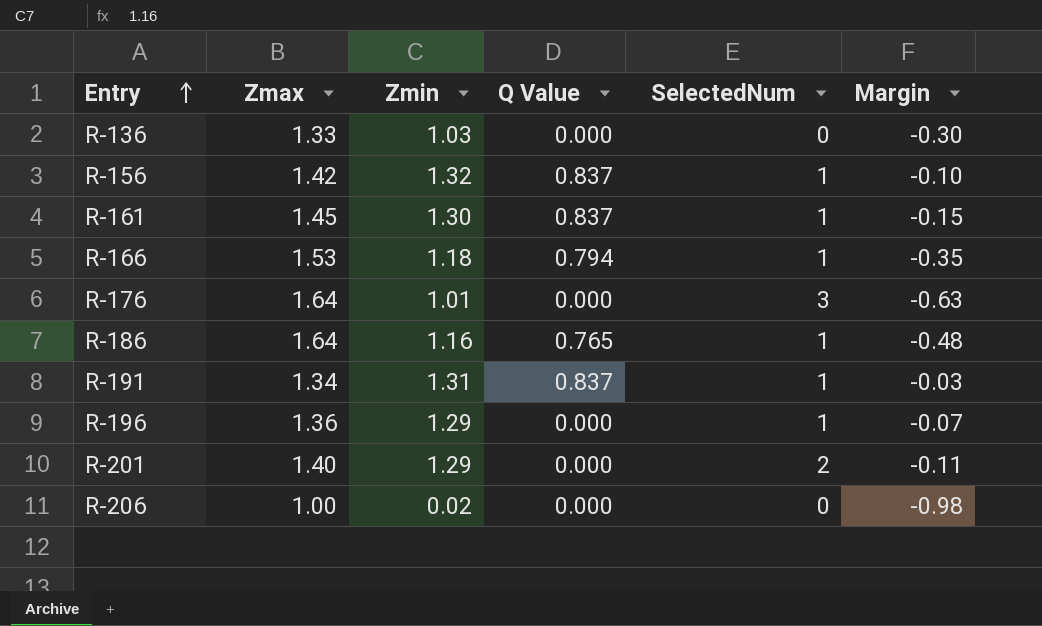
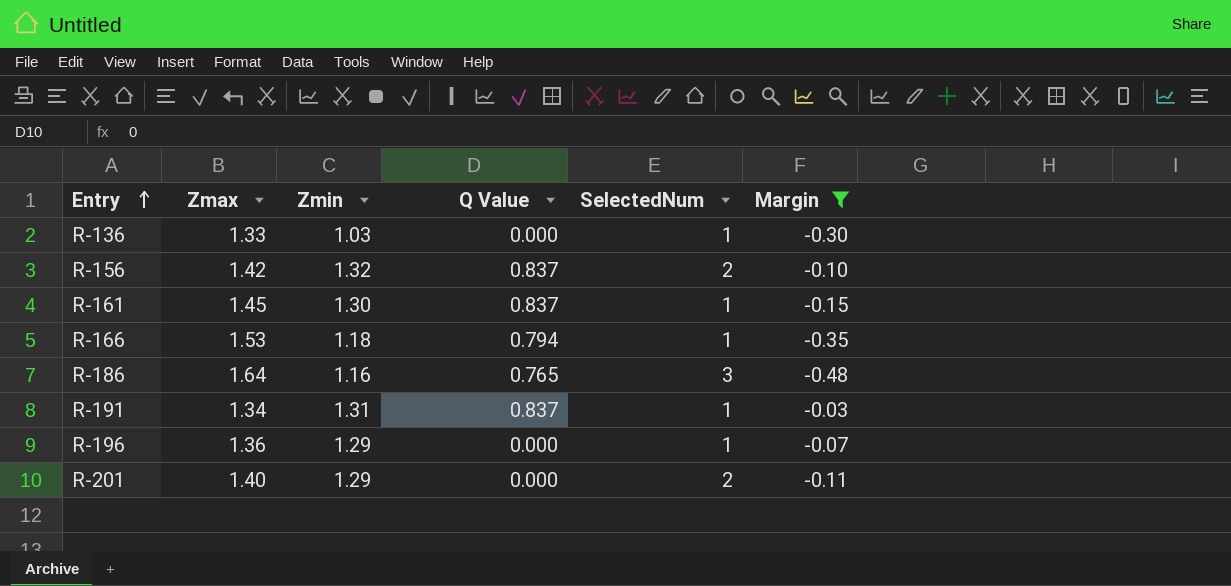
filter: none -> Margin >= -0.48
R-136 | SelectedNum: 0 -> 1
R-156 | SelectedNum: 1 -> 2
R-186 | SelectedNum: 1 -> 3

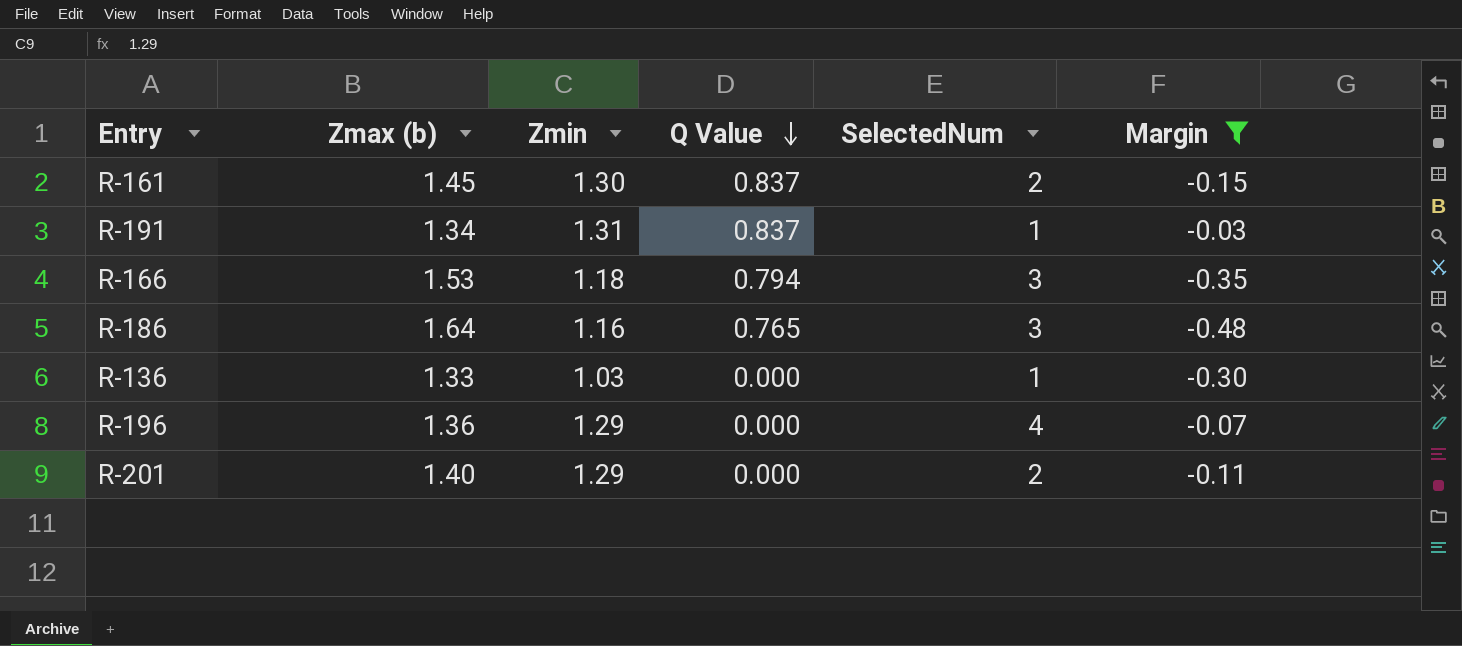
row order: Entry ascending -> Q Value descending
column name: Zmax -> Zmax (b)
row R-156: 1.42 | 1.32 | 0.837 | 2 | -0.10 -> none
R-161 | SelectedNum: 1 -> 2
R-166 | SelectedNum: 1 -> 3
R-196 | SelectedNum: 1 -> 4

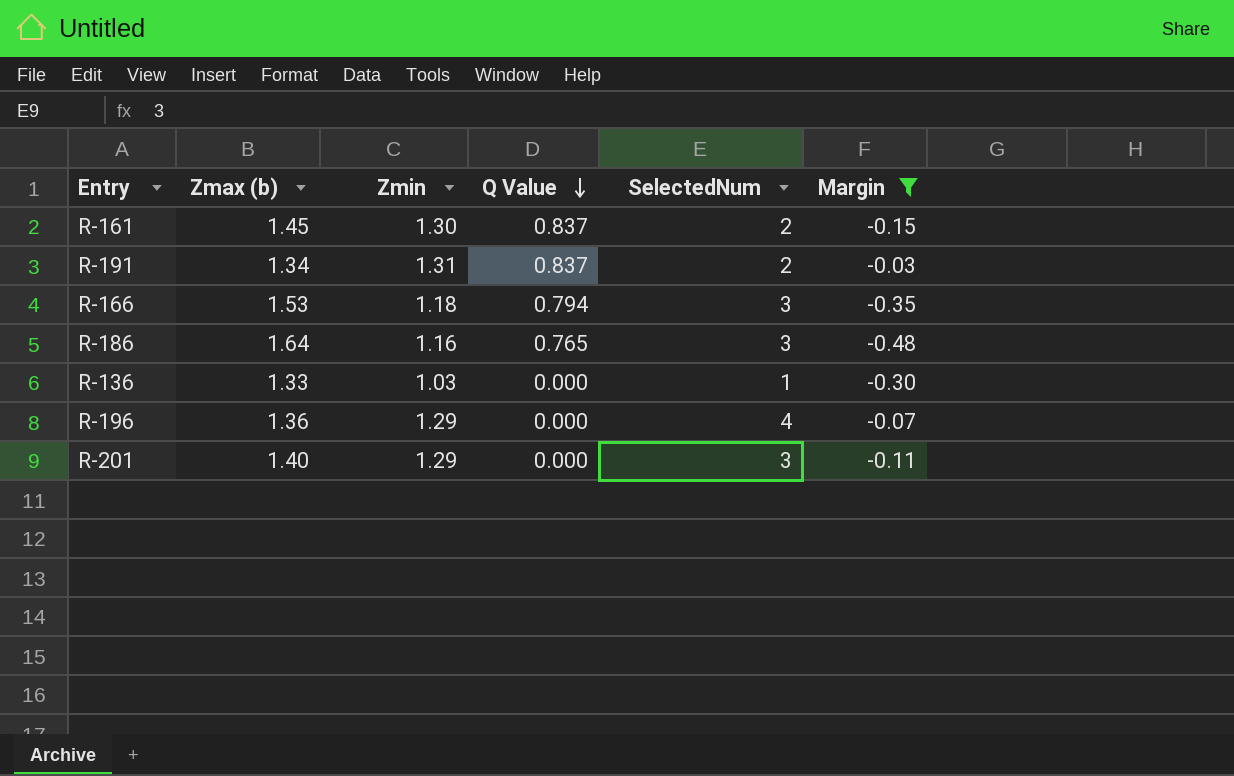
R-191 | SelectedNum: 1 -> 2
R-201 | SelectedNum: 2 -> 3

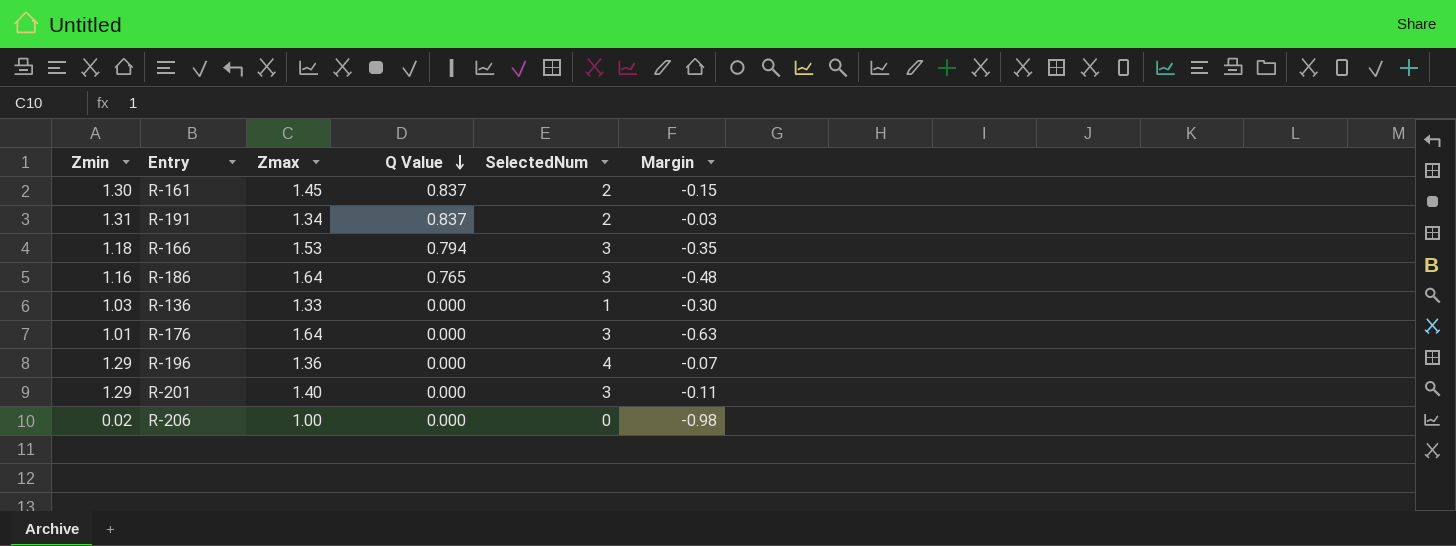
filter: Margin >= -0.48 -> none
column Zmin | position: 3 -> 1
column name: Zmax (b) -> Zmax

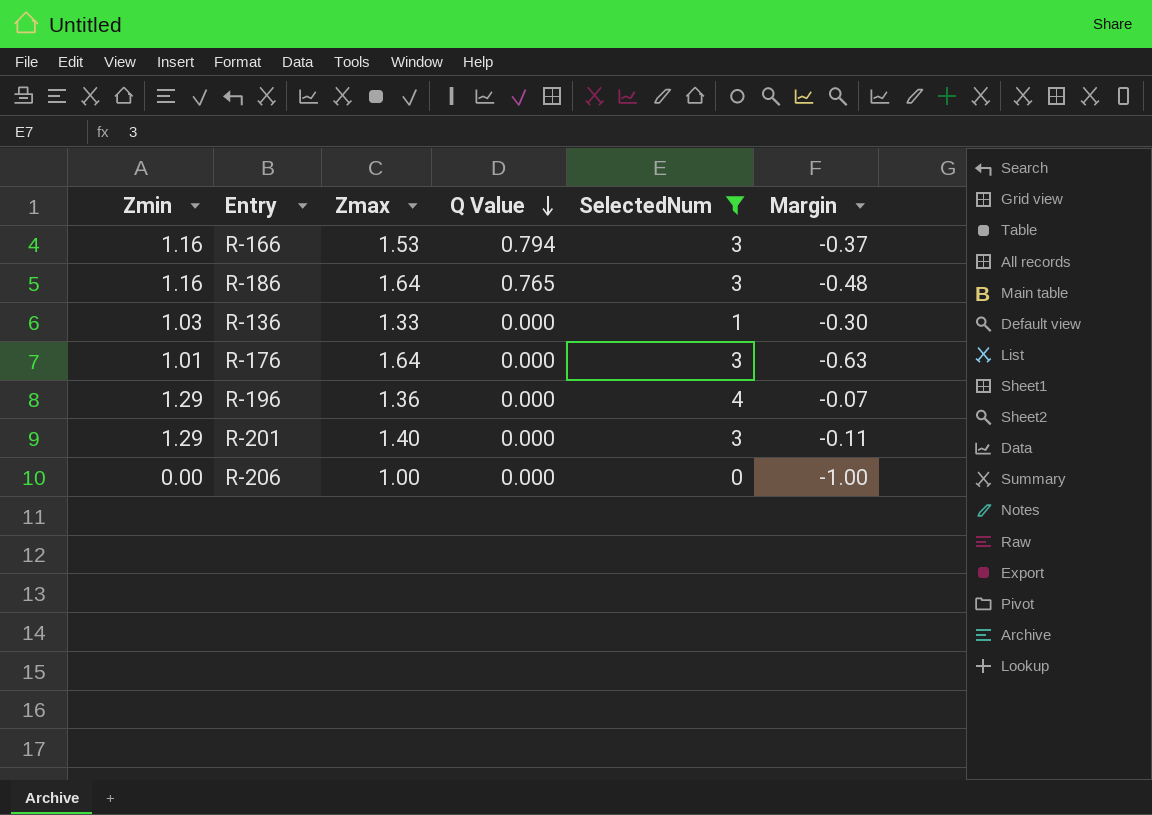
filter: none -> SelectedNum != 2
R-166 | Zmin: 1.18 -> 1.16
R-166 | Margin: -0.35 -> -0.37
R-206 | Zmin: 0.02 -> 0.00
R-206 | Margin: -0.98 -> -1.00

